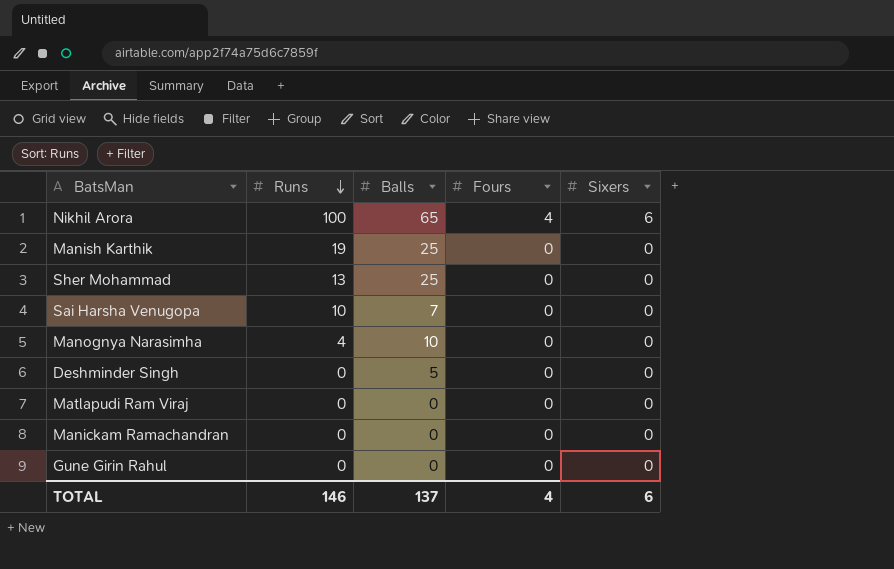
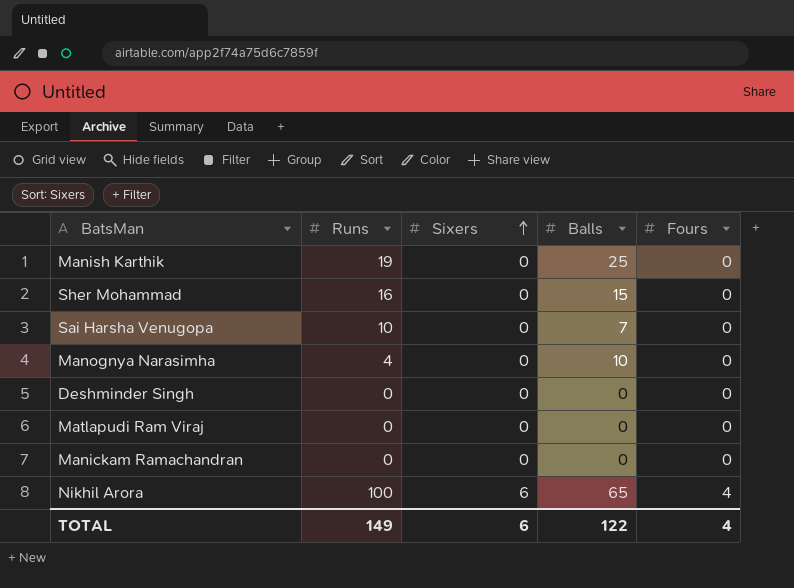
row order: Runs descending -> Sixers ascending
column Sixers | position: 5 -> 3
row Gune Girin Rahul: 0 | 0 | 0 | 0 -> none
Sher Mohammad | Runs: 13 -> 16
Sher Mohammad | Balls: 25 -> 15
Deshminder Singh | Balls: 5 -> 0
TOTAL | Runs: 146 -> 149
TOTAL | Balls: 137 -> 122

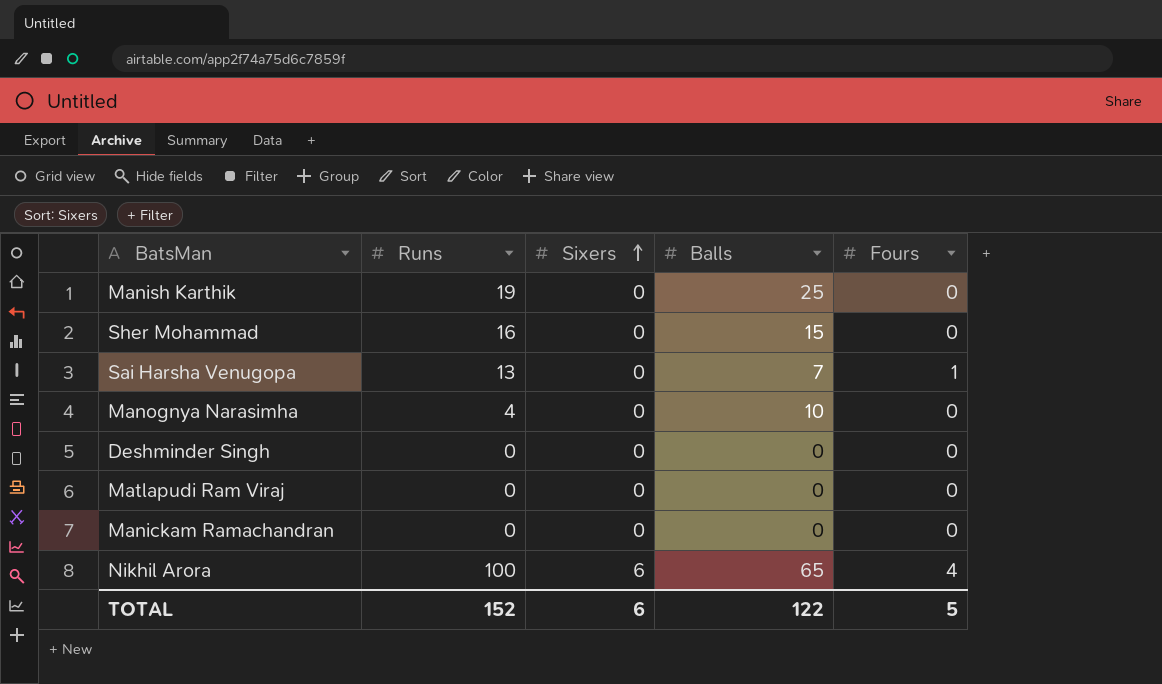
Sai Harsha Venugopa | Runs: 10 -> 13
Sai Harsha Venugopa | Fours: 0 -> 1
TOTAL | Runs: 149 -> 152
TOTAL | Fours: 4 -> 5

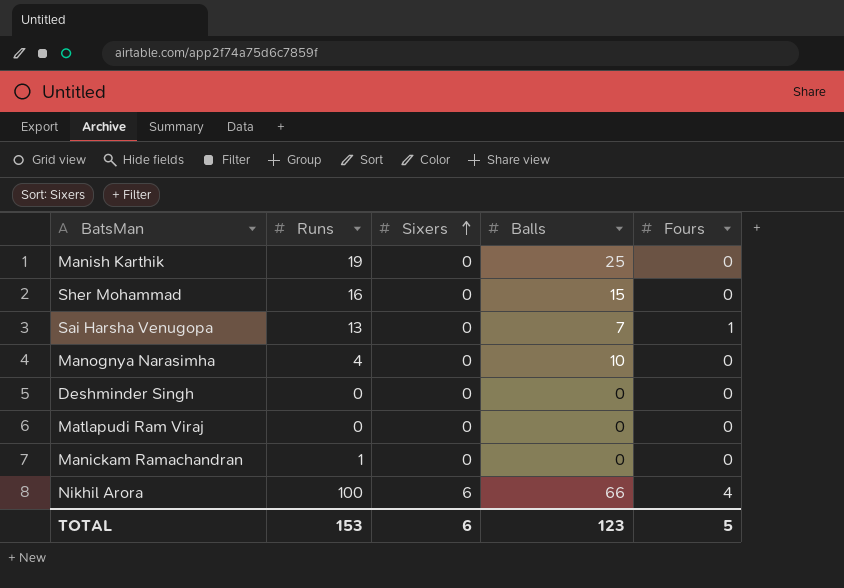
Manickam Ramachandran | Runs: 0 -> 1
Nikhil Arora | Balls: 65 -> 66
TOTAL | Runs: 152 -> 153
TOTAL | Balls: 122 -> 123

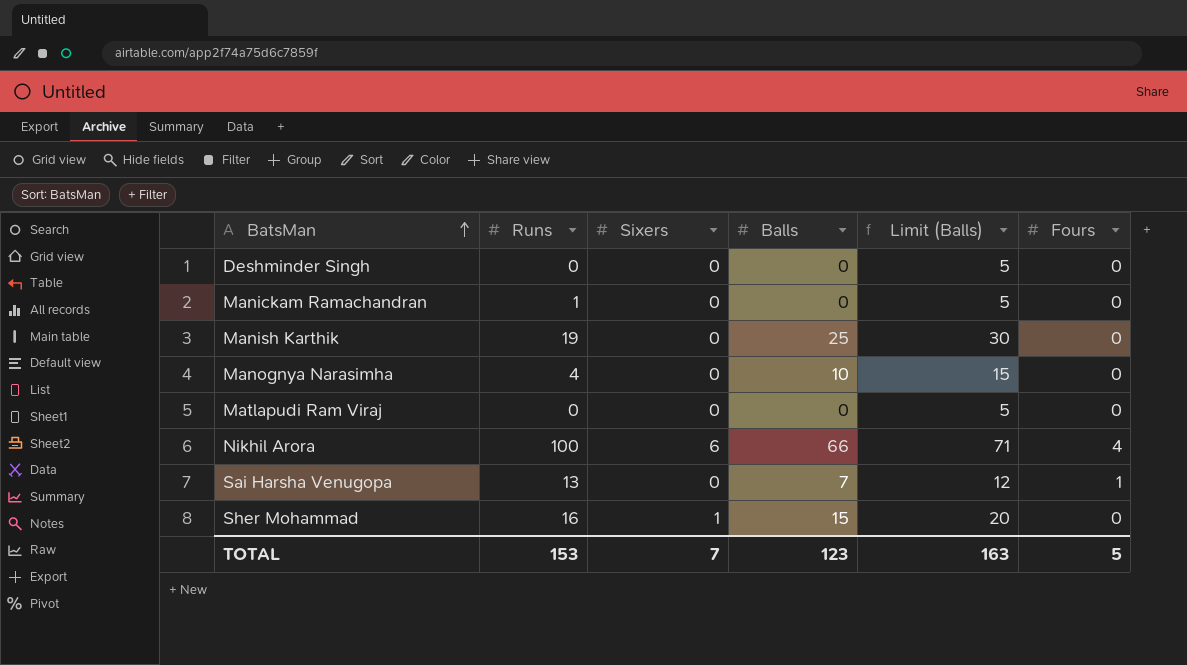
row order: Sixers ascending -> BatsMan ascending
column Limit (Balls) | formula: none -> [Balls] + 5
Sher Mohammad | Sixers: 0 -> 1
TOTAL | Sixers: 6 -> 7

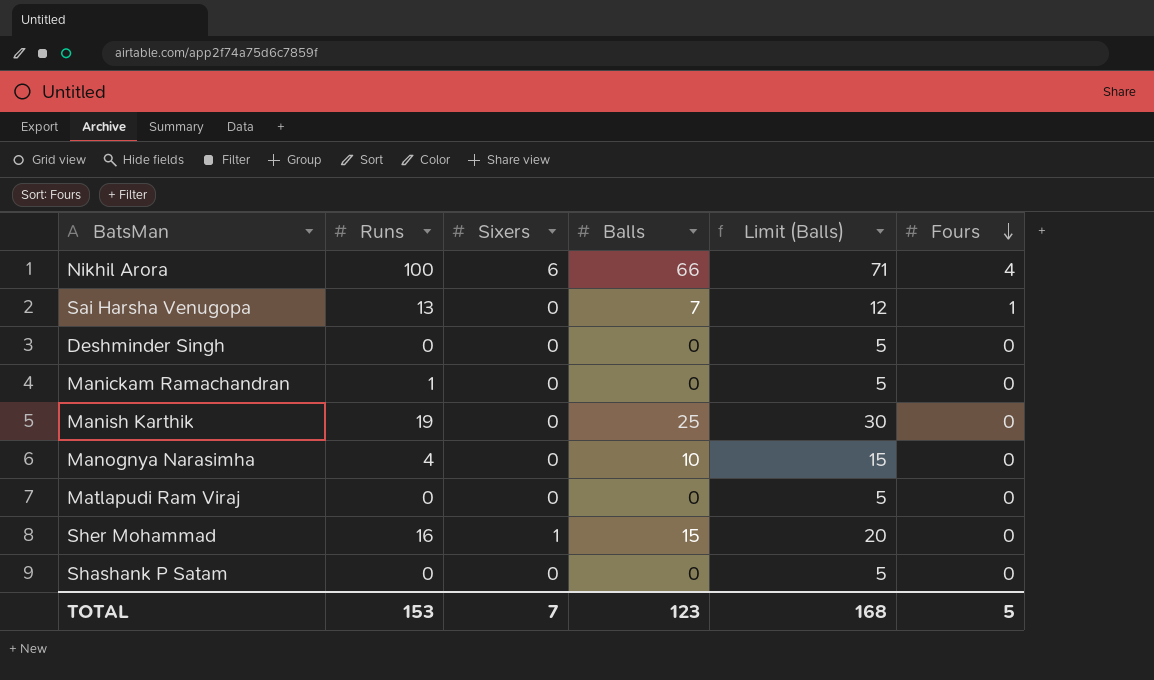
row order: BatsMan ascending -> Fours descending
row Shashank P Satam: none -> 0 | 0 | 0 | 5 | 0
TOTAL | Limit (Balls): 163 -> 168

